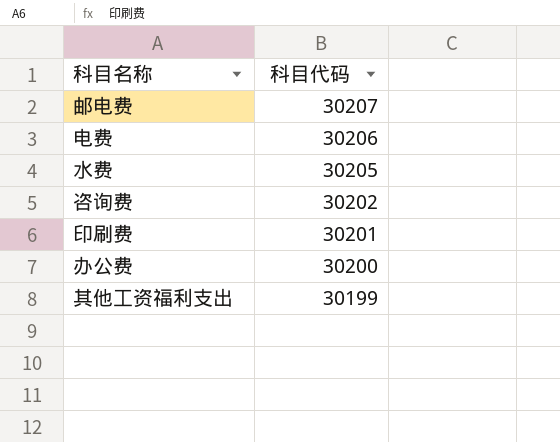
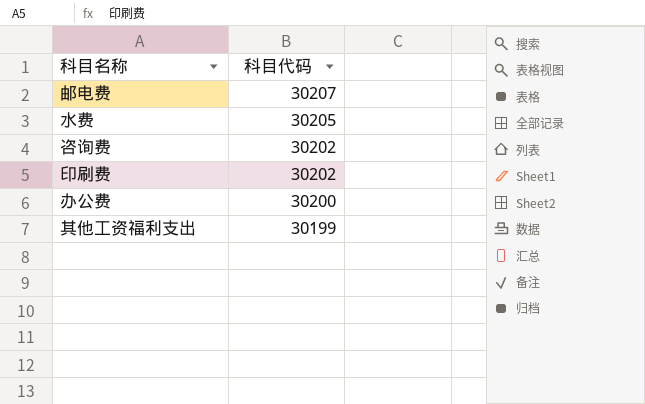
row 电费: 30206 -> none
印刷费 | 科目代码: 30201 -> 30202

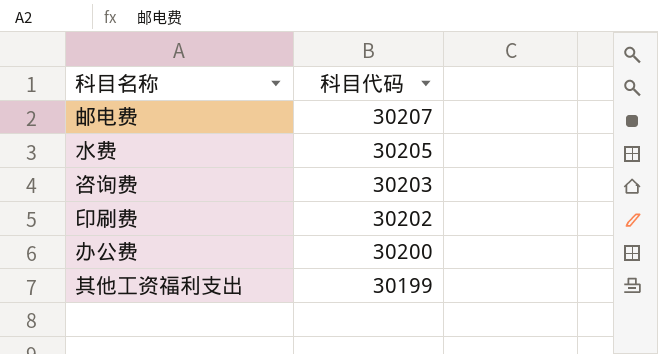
咨询费 | 科目代码: 30202 -> 30203

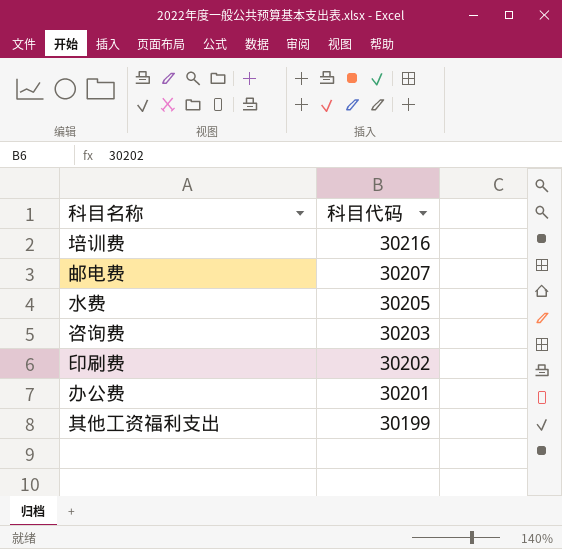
row 培训费: none -> 30216
办公费 | 科目代码: 30200 -> 30201

